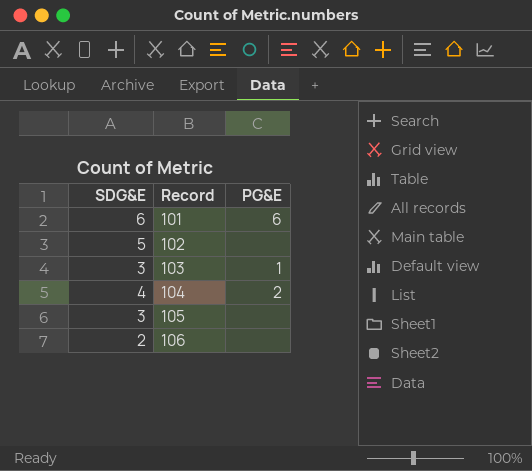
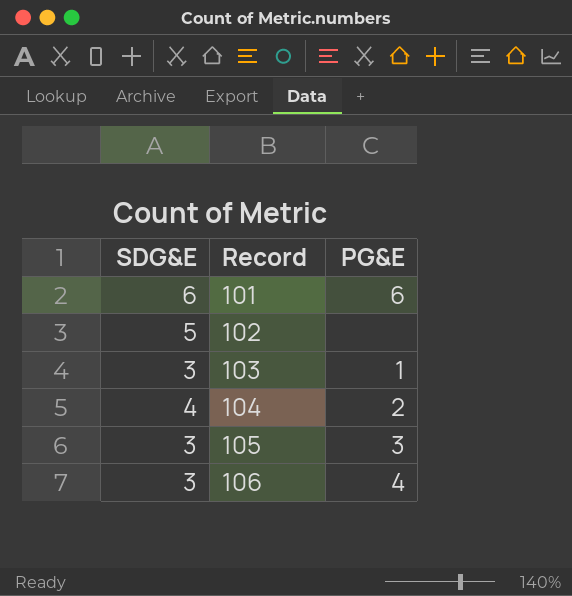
105 | PG&E: none -> 3
106 | SDG&E: 2 -> 3
106 | PG&E: none -> 4

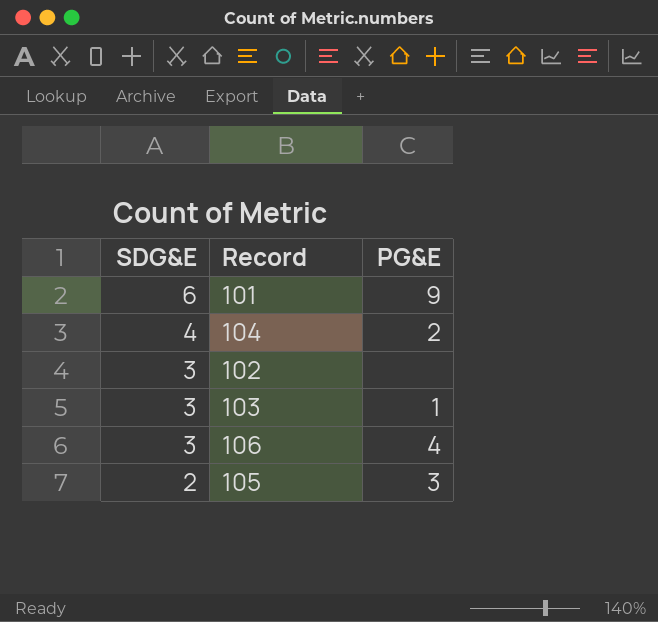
row order: Record ascending -> SDG&E descending
101 | PG&E: 6 -> 9
102 | SDG&E: 5 -> 3
105 | SDG&E: 3 -> 2

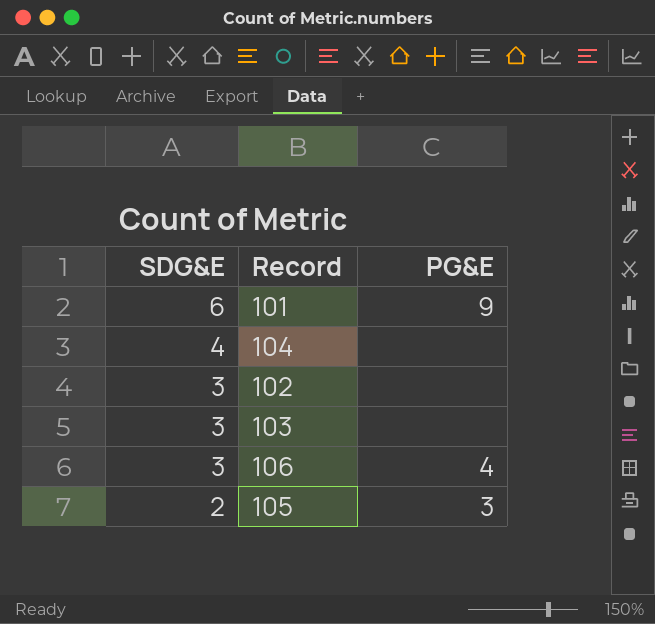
104 | PG&E: 2 -> none
103 | PG&E: 1 -> none

